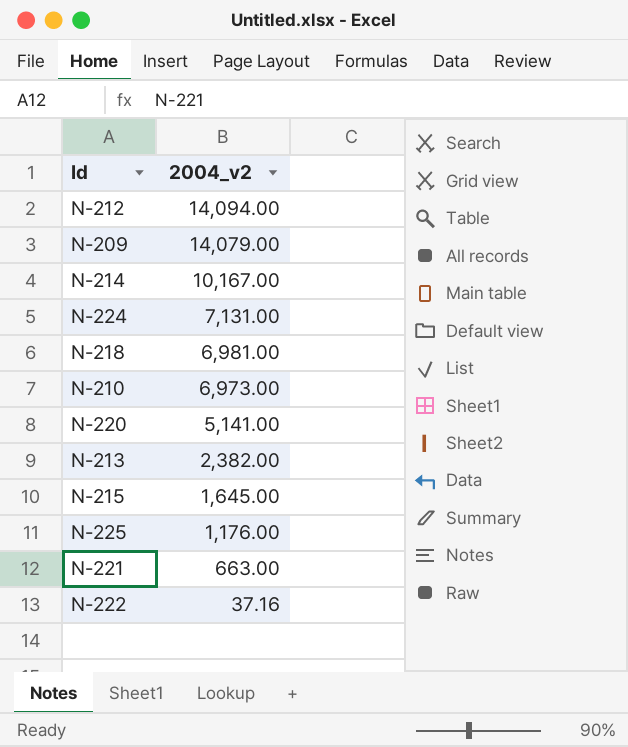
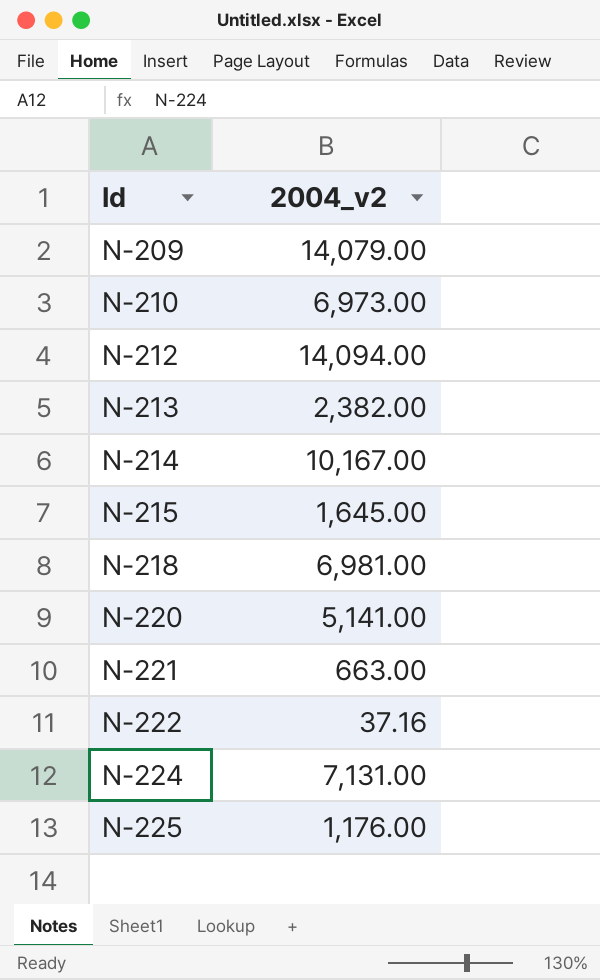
row order: 2004_v2 descending -> Id ascending

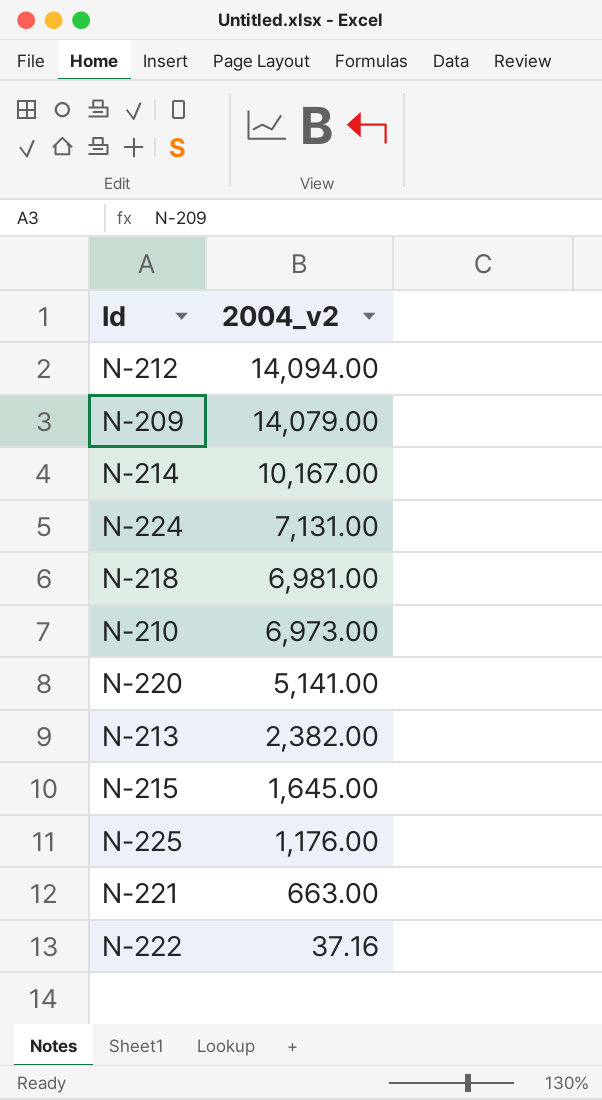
row order: Id ascending -> 2004_v2 descending

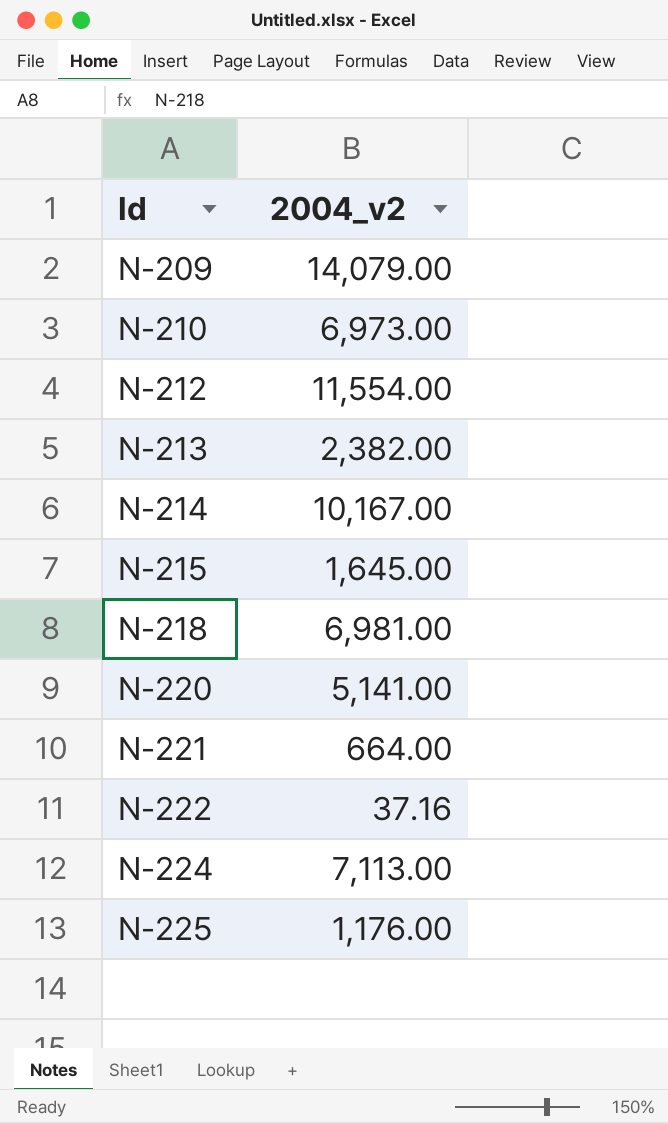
row order: 2004_v2 descending -> Id ascending
N-212 | 2004_v2: 14,094.00 -> 11,554.00
N-221 | 2004_v2: 663.00 -> 664.00
N-224 | 2004_v2: 7,131.00 -> 7,113.00

